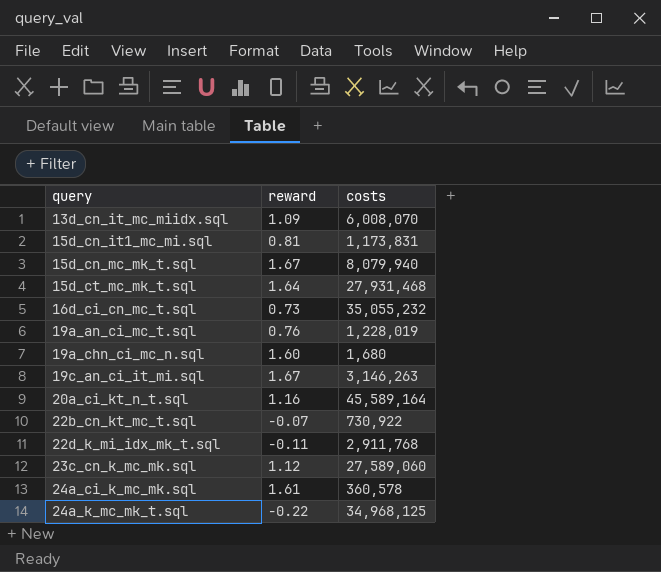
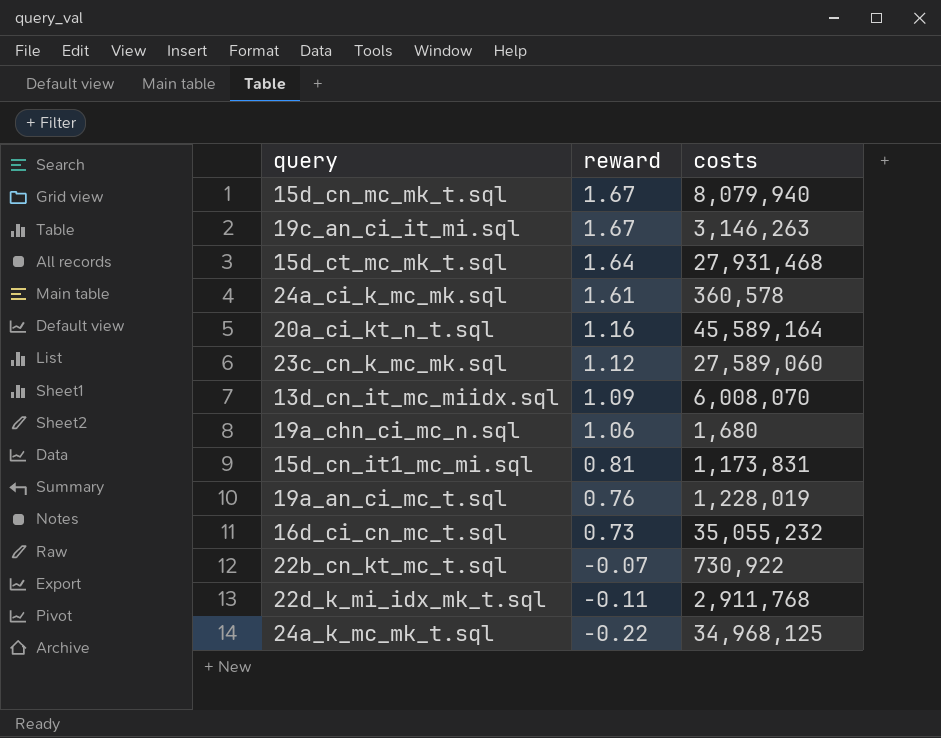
row order: query ascending -> reward descending
19a_chn_ci_mc_n.sql | reward: 1.60 -> 1.06

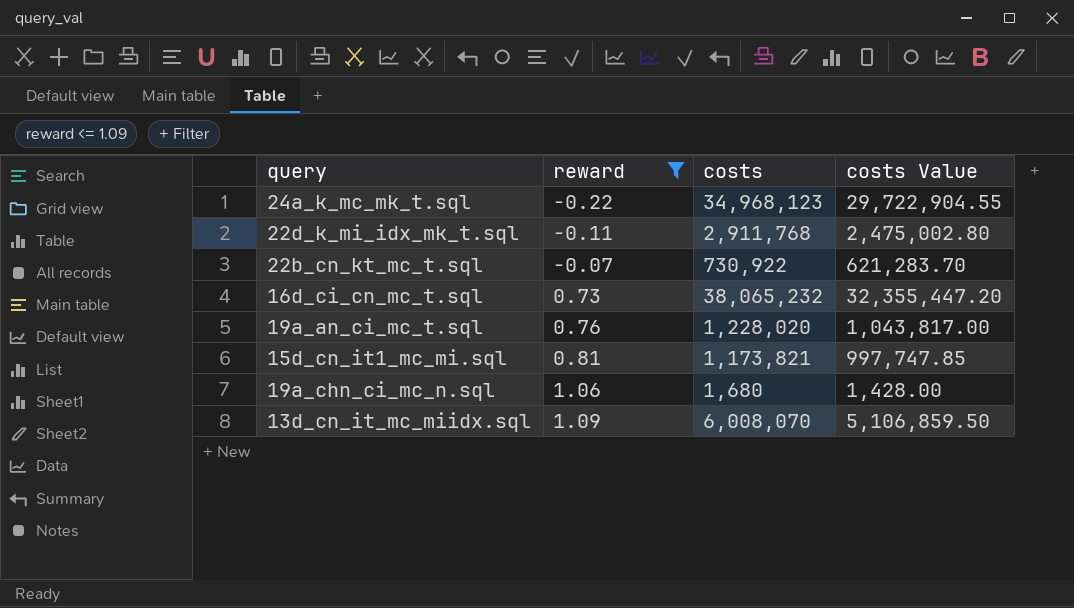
filter: none -> reward <= 1.09
row order: reward descending -> reward ascending
column costs Value | formula: none -> [costs] * 0.85
24a_k_mc_mk_t.sql | costs: 34,968,125 -> 34,968,123
16d_ci_cn_mc_t.sql | costs: 35,055,232 -> 38,065,232
19a_an_ci_mc_t.sql | costs: 1,228,019 -> 1,228,020
15d_cn_it1_mc_mi.sql | costs: 1,173,831 -> 1,173,821

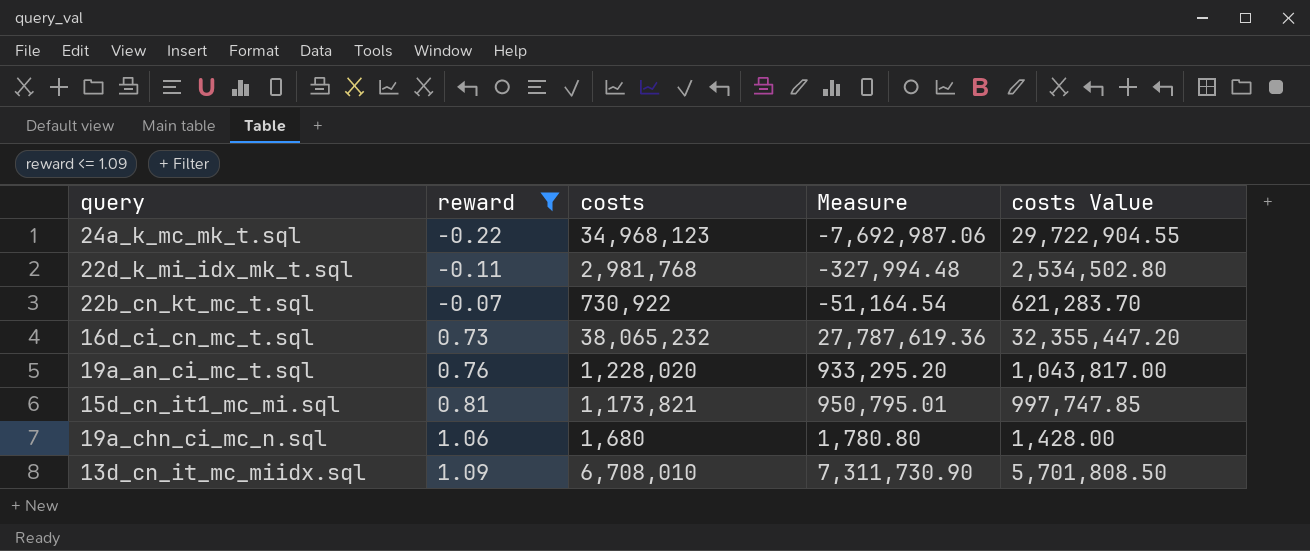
column Measure | formula: none -> [reward] * [costs]
22d_k_mi_idx_mk_t.sql | costs: 2,911,768 -> 2,981,768
22d_k_mi_idx_mk_t.sql | costs Value: 2,475,002.80 -> 2,534,502.80
13d_cn_it_mc_miidx.sql | costs: 6,008,070 -> 6,708,010
13d_cn_it_mc_miidx.sql | costs Value: 5,106,859.50 -> 5,701,808.50

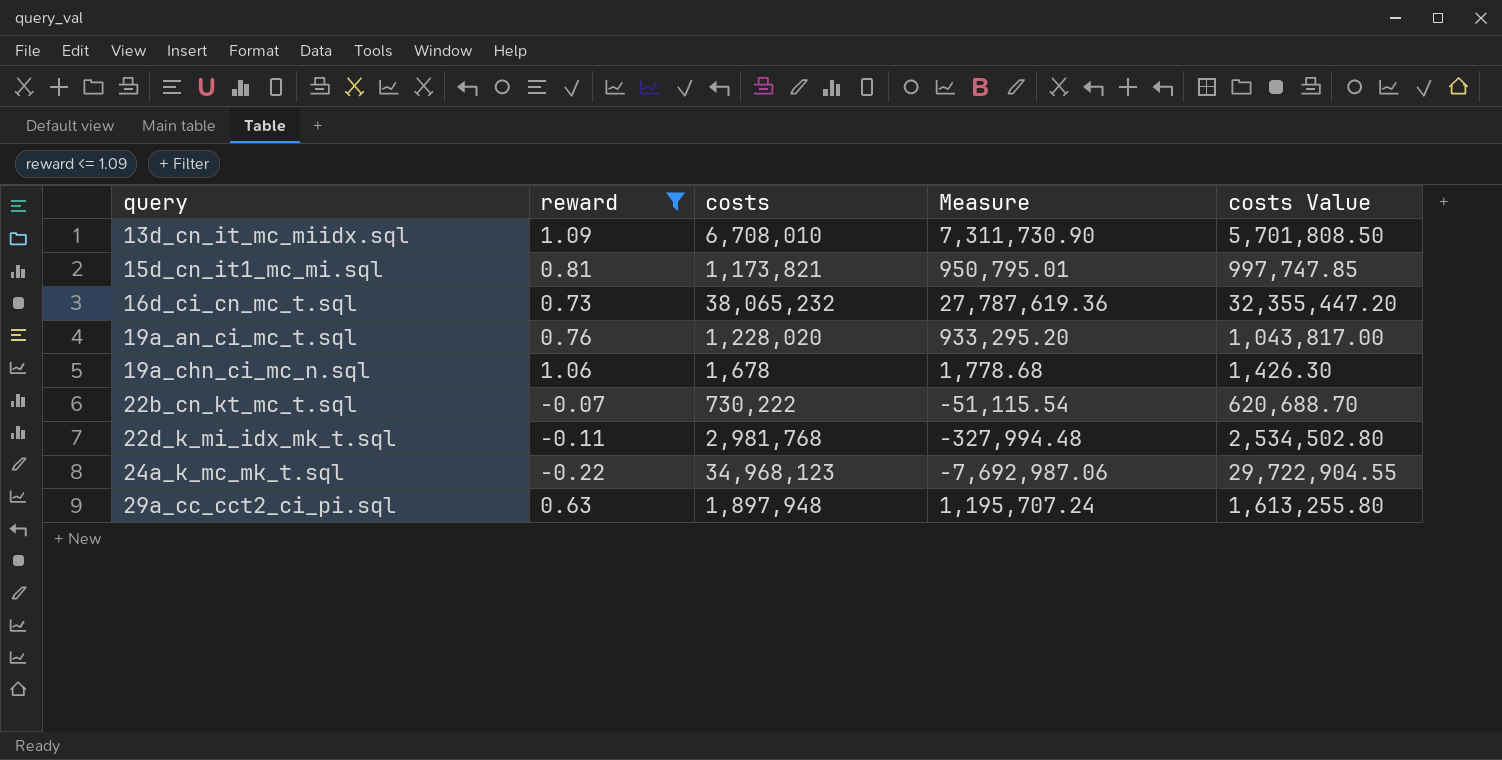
row order: reward ascending -> query ascending
19a_chn_ci_mc_n.sql | costs: 1,680 -> 1,678
19a_chn_ci_mc_n.sql | Measure: 1,780.80 -> 1,778.68
19a_chn_ci_mc_n.sql | costs Value: 1,428.00 -> 1,426.30
22b_cn_kt_mc_t.sql | costs: 730,922 -> 730,222
22b_cn_kt_mc_t.sql | Measure: -51,164.54 -> -51,115.54
22b_cn_kt_mc_t.sql | costs Value: 621,283.70 -> 620,688.70
row 29a_cc_cct2_ci_pi.sql: none -> 0.63 | 1,897,948 | 1,195,707.24 | 1,613,255.80

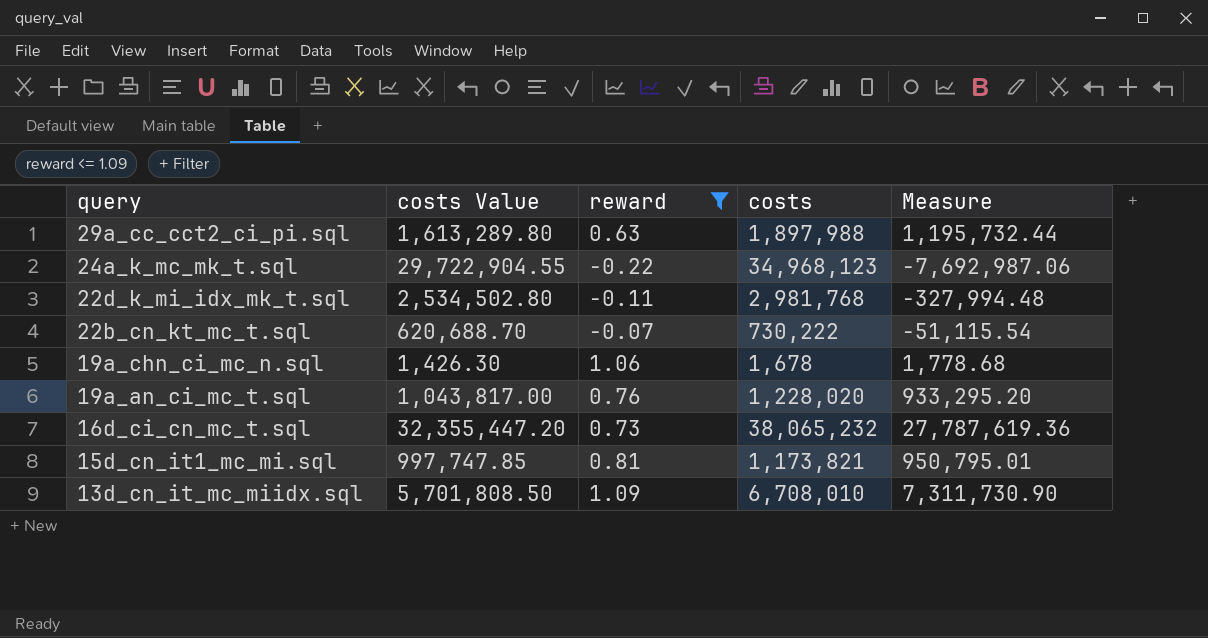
row order: query ascending -> query descending
column costs Value | position: 5 -> 2
29a_cc_cct2_ci_pi.sql | costs Value: 1,613,255.80 -> 1,613,289.80
29a_cc_cct2_ci_pi.sql | costs: 1,897,948 -> 1,897,988
29a_cc_cct2_ci_pi.sql | Measure: 1,195,707.24 -> 1,195,732.44

